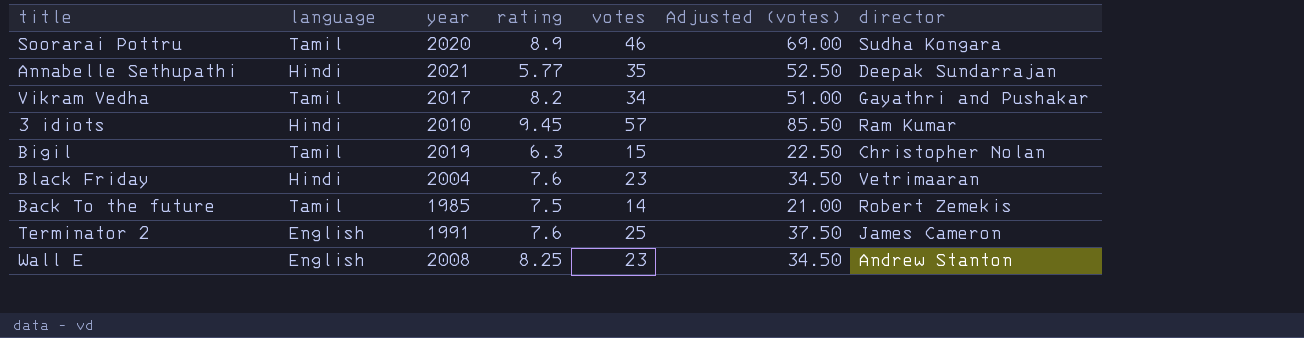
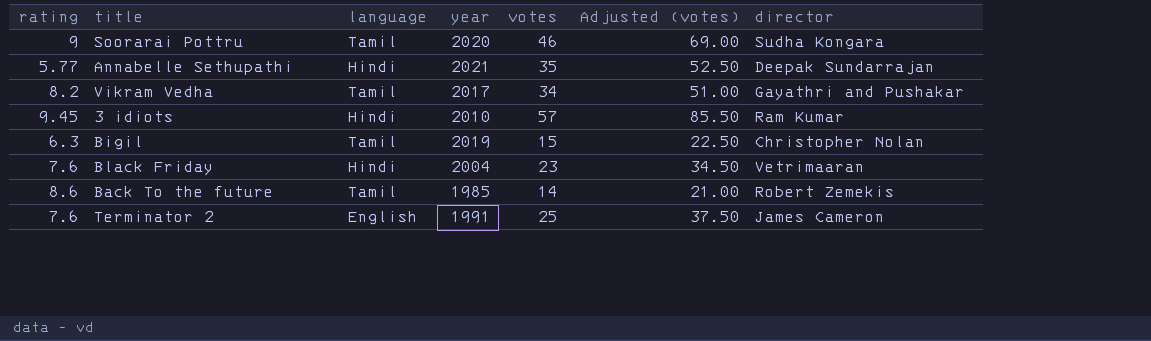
column rating | position: 4 -> 1
row Wall E: English | 2008 | 8.25 | 23 | 34.50 | Andrew Stanton -> none
Soorarai Pottru | rating: 8.9 -> 9
Back To the future | rating: 7.5 -> 8.6

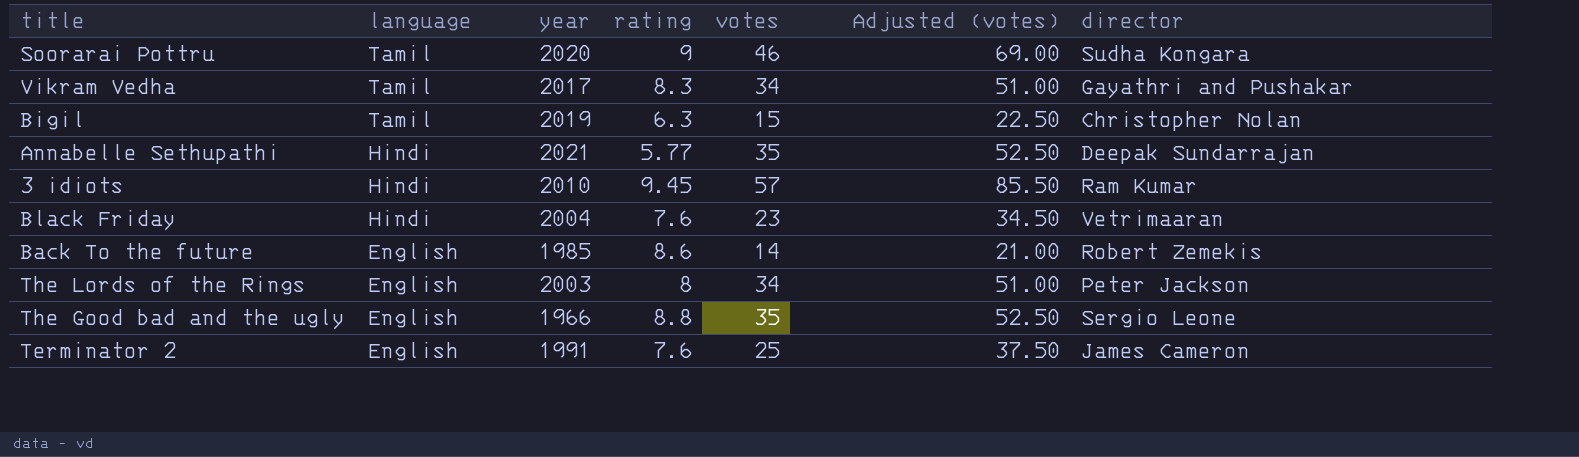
row order: none -> language descending
column rating | position: 1 -> 4
Vikram Vedha | rating: 8.2 -> 8.3
Back To the future | language: Tamil -> English
row The Lords of the Rings: none -> English | 2003 | 8 | 34 | 51.00 | Peter Jackson
row The Good bad and the ugly: none -> English | 1966 | 8.8 | 35 | 52.50 | Sergio Leone

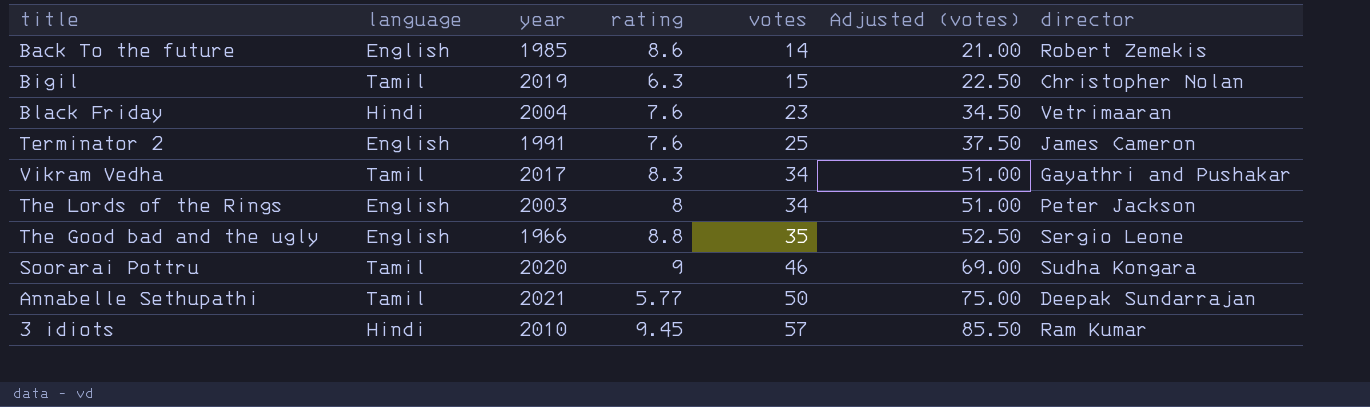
row order: language descending -> votes ascending
Annabelle Sethupathi | language: Hindi -> Tamil
Annabelle Sethupathi | votes: 35 -> 50
Annabelle Sethupathi | Adjusted (votes): 52.50 -> 75.00

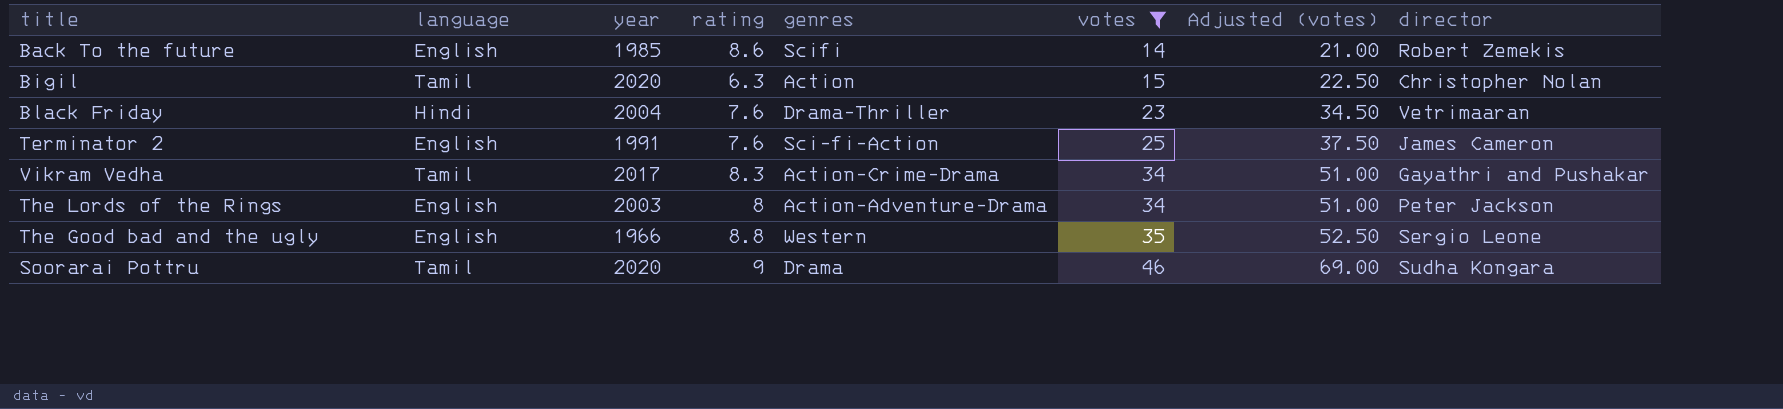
filter: none -> votes <= 46
column genres | position: none -> 5
Bigil | year: 2019 -> 2020

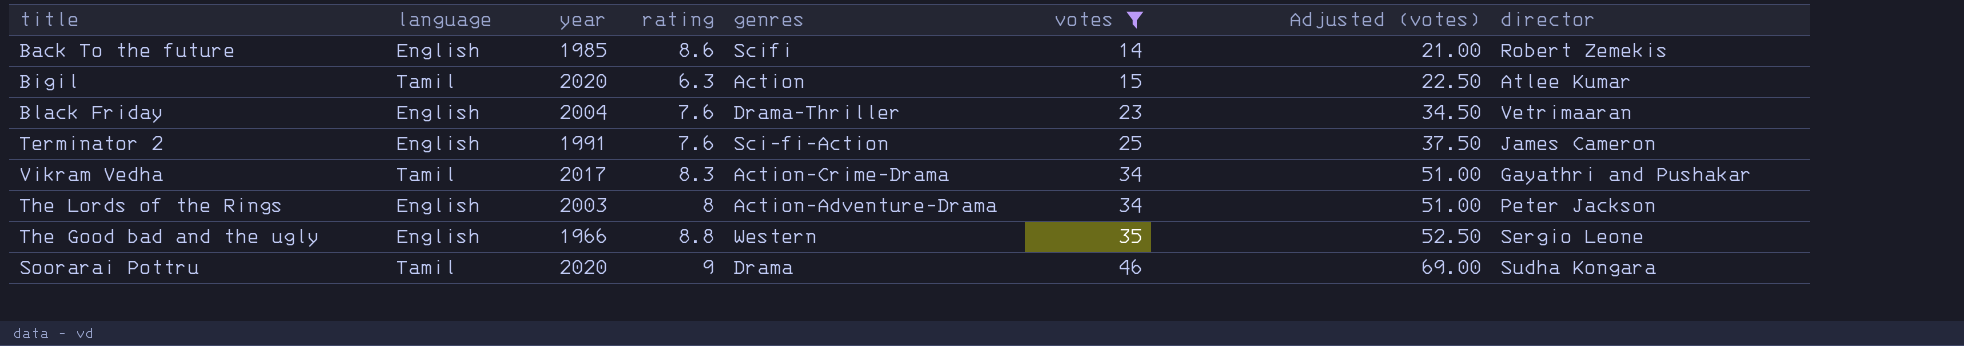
Bigil | director: Christopher Nolan -> Atlee Kumar
Black Friday | language: Hindi -> English

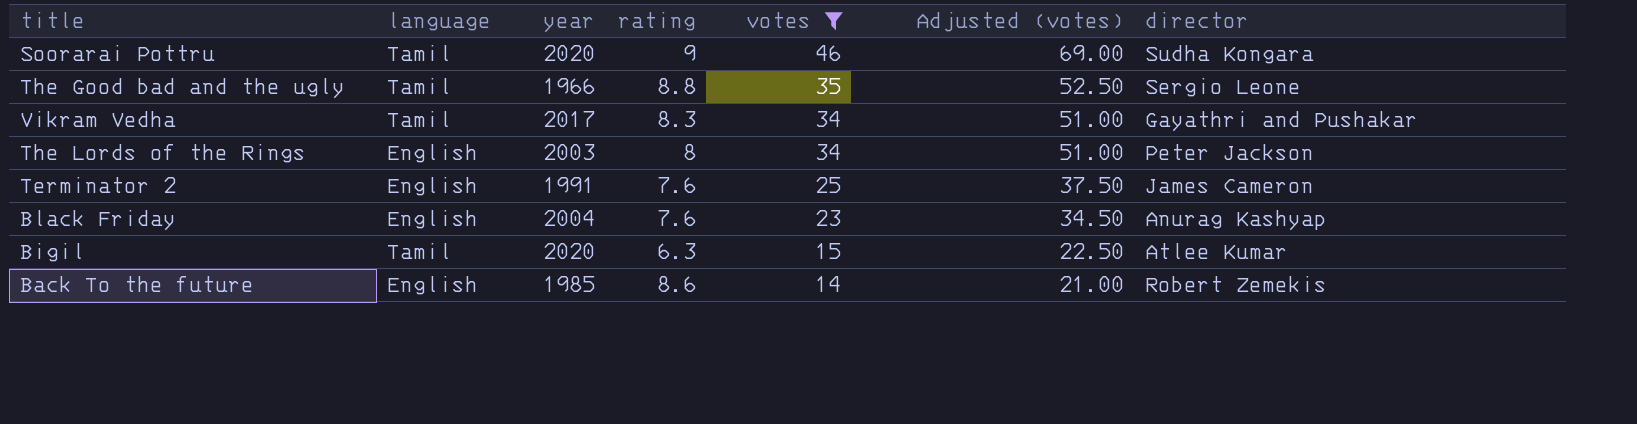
row order: votes ascending -> votes descending
column genres | position: 5 -> none
The Good bad and the ugly | language: English -> Tamil
Black Friday | director: Vetrimaaran -> Anurag Kashyap

